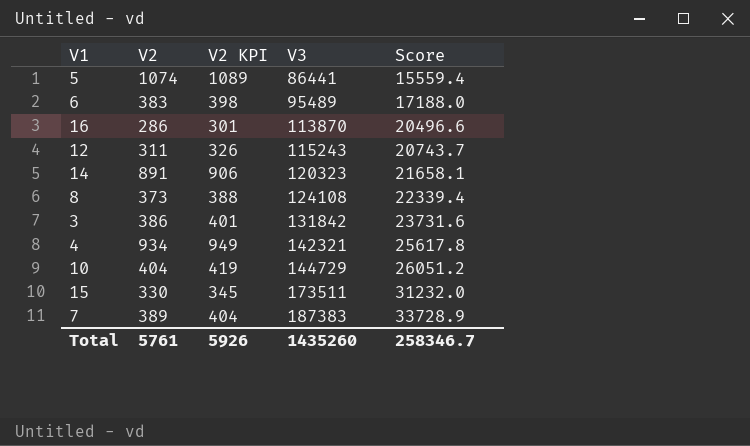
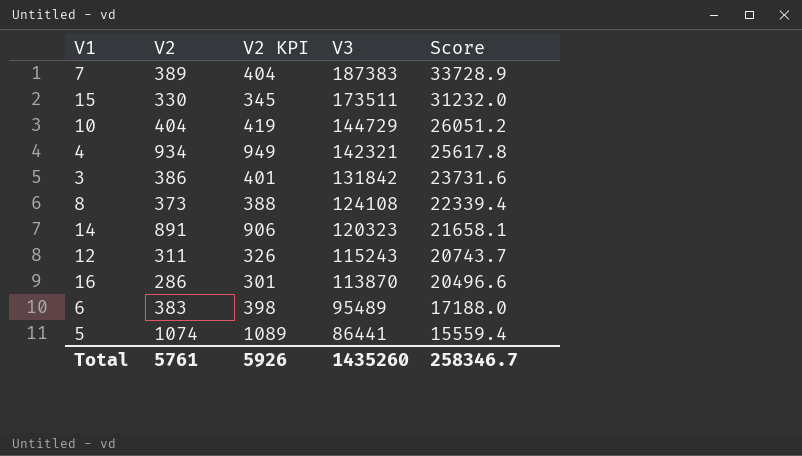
row order: V3 ascending -> V3 descending

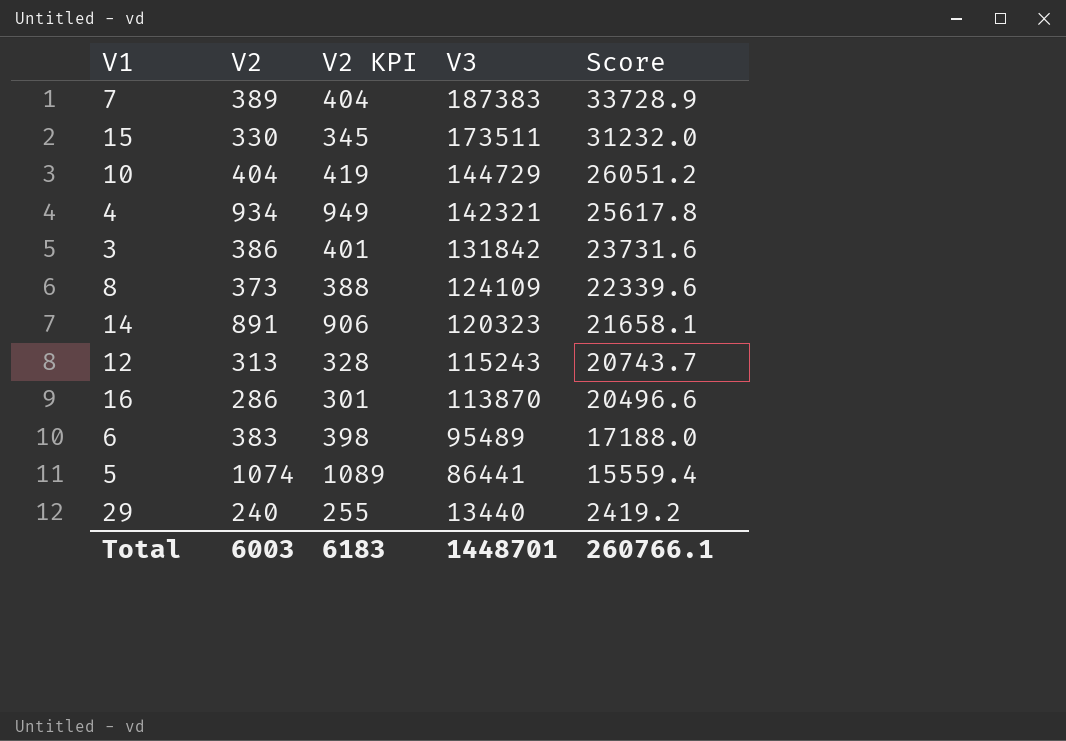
8 | V3: 124108 -> 124109
8 | Score: 22339.4 -> 22339.6
12 | V2: 311 -> 313
12 | V2 KPI: 326 -> 328
row 29: none -> 240 | 255 | 13440 | 2419.2
Total | V2: 5761 -> 6003
Total | V2 KPI: 5926 -> 6183
Total | V3: 1435260 -> 1448701
Total | Score: 258346.7 -> 260766.1

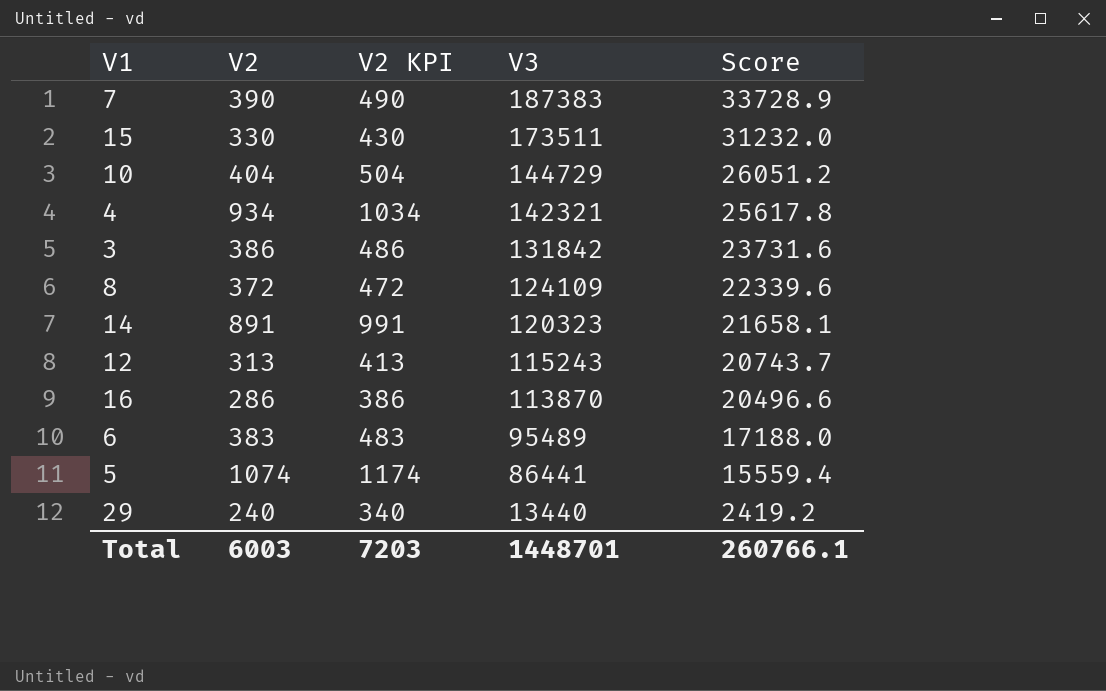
column V2 KPI | formula: [V2] + 15 -> [V2] + 100
7 | V2: 389 -> 390
8 | V2: 373 -> 372
Total | V2 KPI: 6183 -> 7203

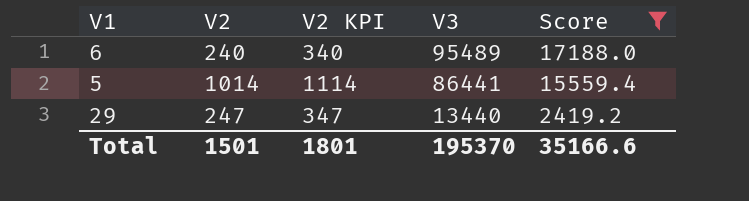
filter: none -> Score <= 17188.0
6 | V2: 383 -> 240
6 | V2 KPI: 483 -> 340
5 | V2: 1074 -> 1014
5 | V2 KPI: 1174 -> 1114
29 | V2: 240 -> 247
29 | V2 KPI: 340 -> 347
Total | V2: 6003 -> 1501
Total | V2 KPI: 7203 -> 1801
Total | V3: 1448701 -> 195370
Total | Score: 260766.1 -> 35166.6

